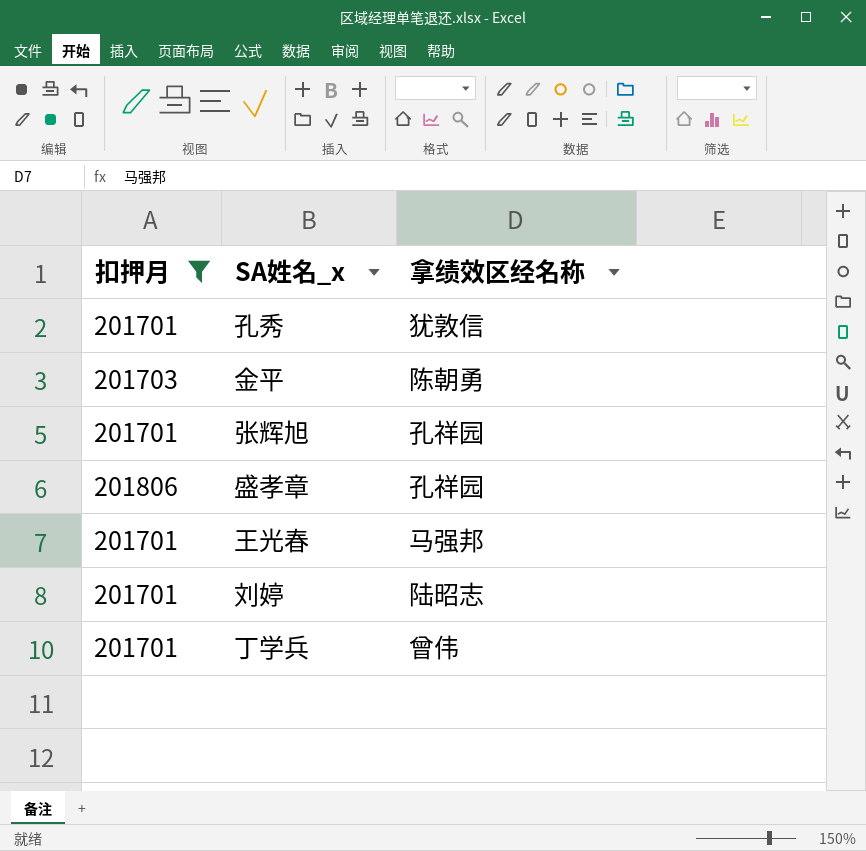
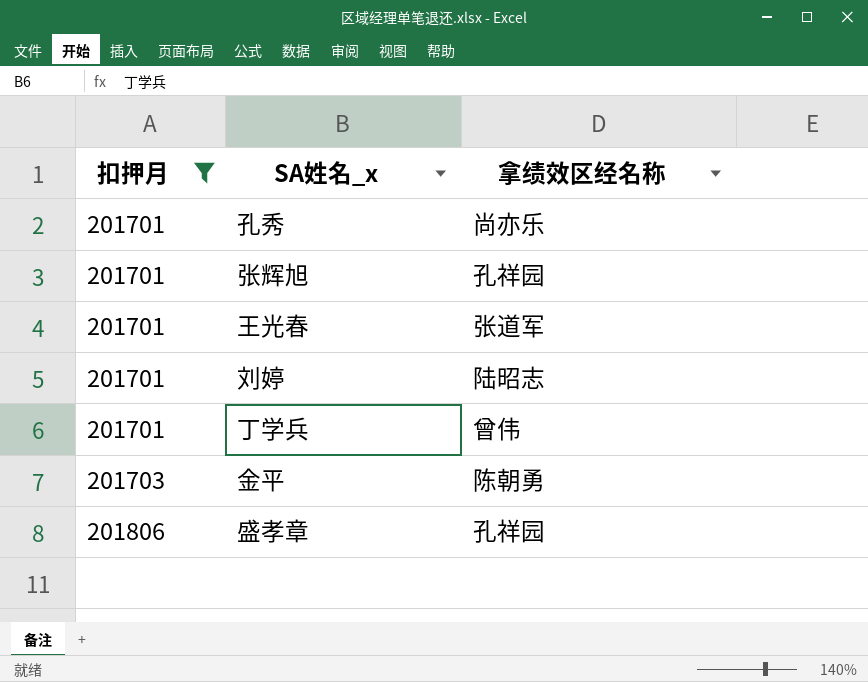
row order: none -> 扣押月 ascending
孔秀 | 拿绩效区经名称: 犹敦信 -> 尚亦乐
王光春 | 拿绩效区经名称: 马强邦 -> 张道军

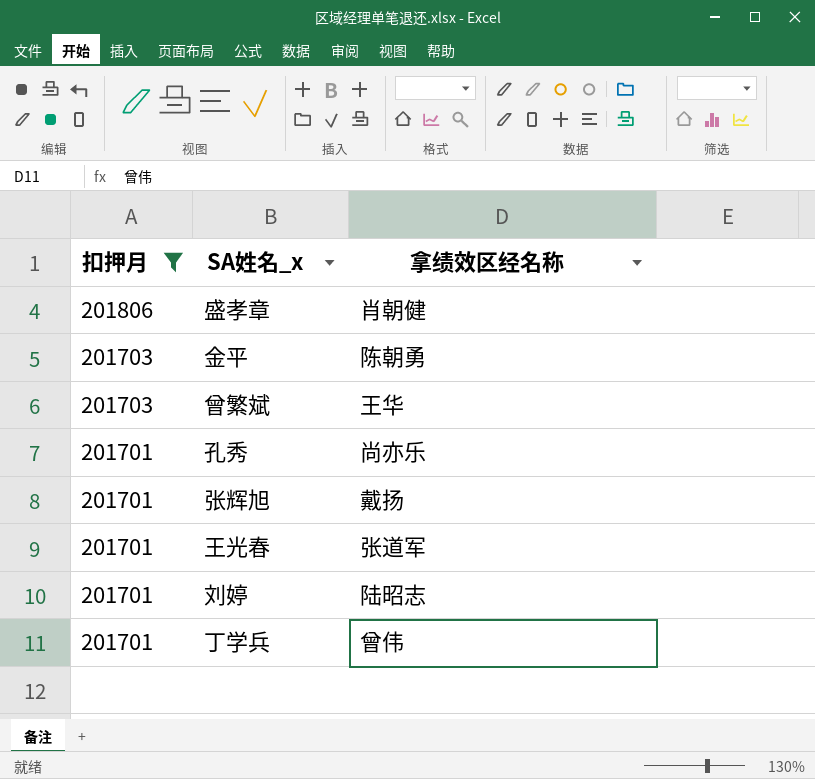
row order: 扣押月 ascending -> 扣押月 descending
盛孝章 | 拿绩效区经名称: 孔祥园 -> 肖朝健
row 曾繁斌: none -> 201703 | 王华
张辉旭 | 拿绩效区经名称: 孔祥园 -> 戴扬

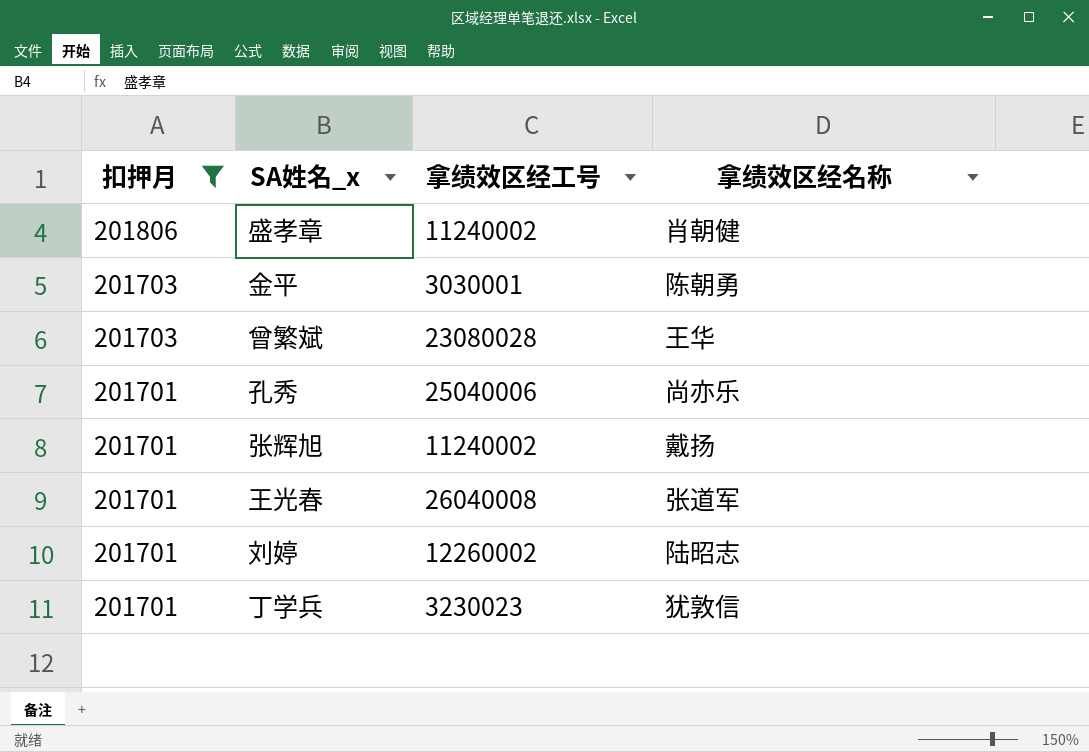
column 拿绩效区经工号 | position: none -> 3
丁学兵 | 拿绩效区经名称: 曾伟 -> 犹敦信

